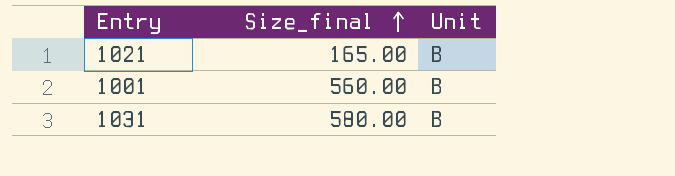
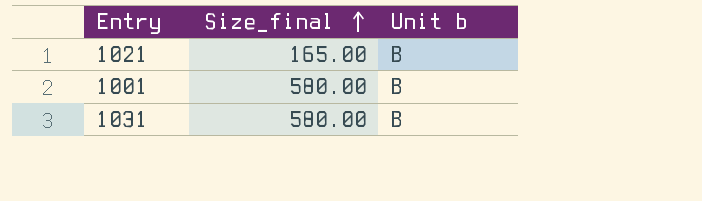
column name: Unit -> Unit b
1001 | Size_final: 560.00 -> 580.00

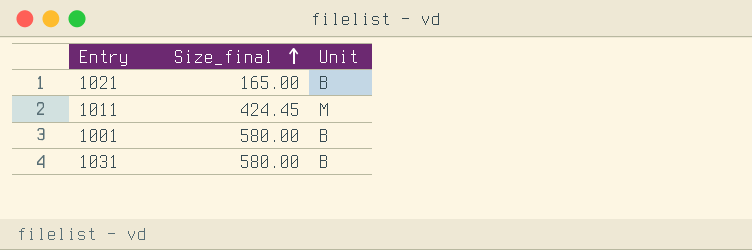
column name: Unit b -> Unit
row 1011: none -> 424.45 | M

